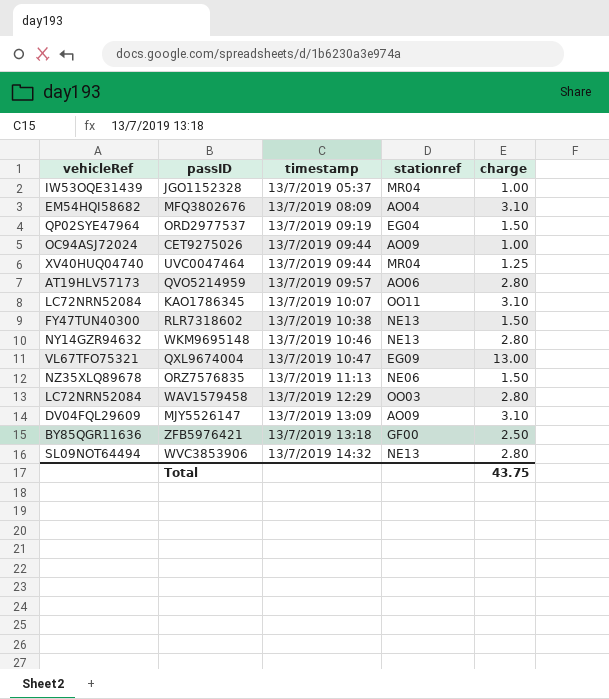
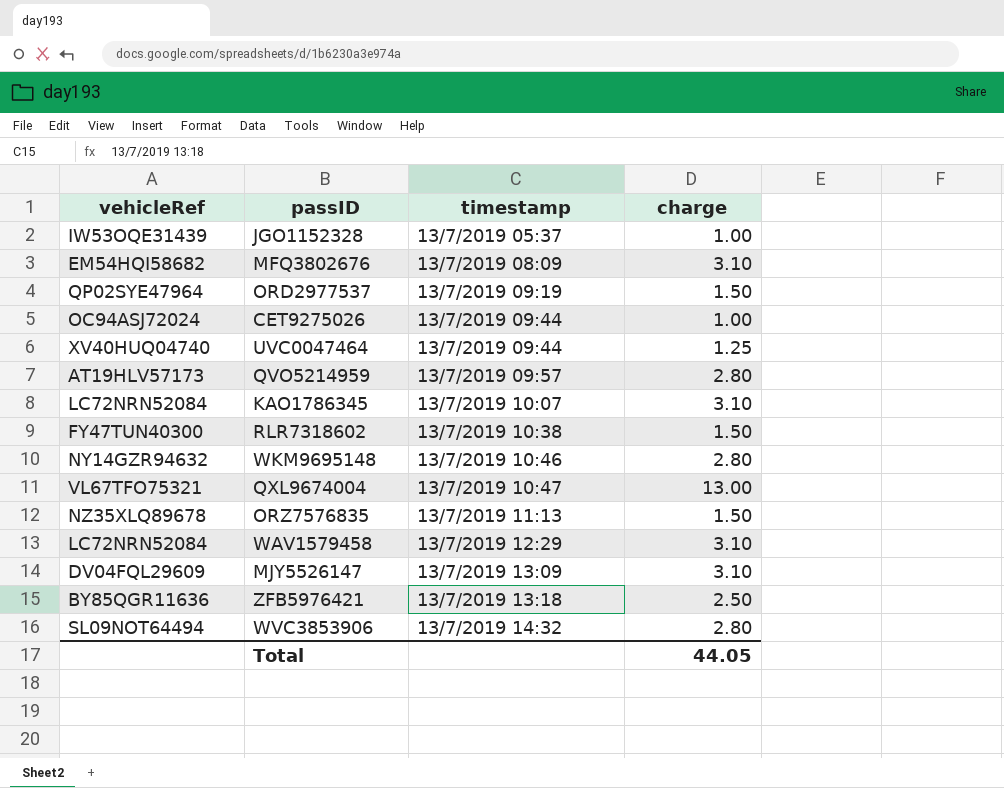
column stationref | position: 4 -> none
WAV1579458 | charge: 2.80 -> 3.10
Total | charge: 43.75 -> 44.05

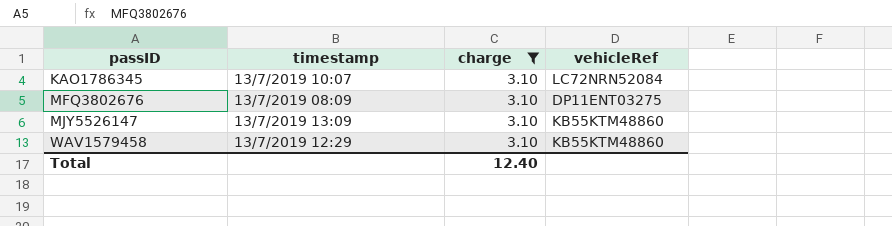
filter: none -> charge = 3.10
row order: timestamp ascending -> passID ascending
column vehicleRef | position: 1 -> 4
MFQ3802676 | vehicleRef: EM54HQI58682 -> DP11ENT03275
MJY5526147 | vehicleRef: DV04FQL29609 -> KB55KTM48860
WAV1579458 | vehicleRef: LC72NRN52084 -> KB55KTM48860
Total | charge: 44.05 -> 12.40

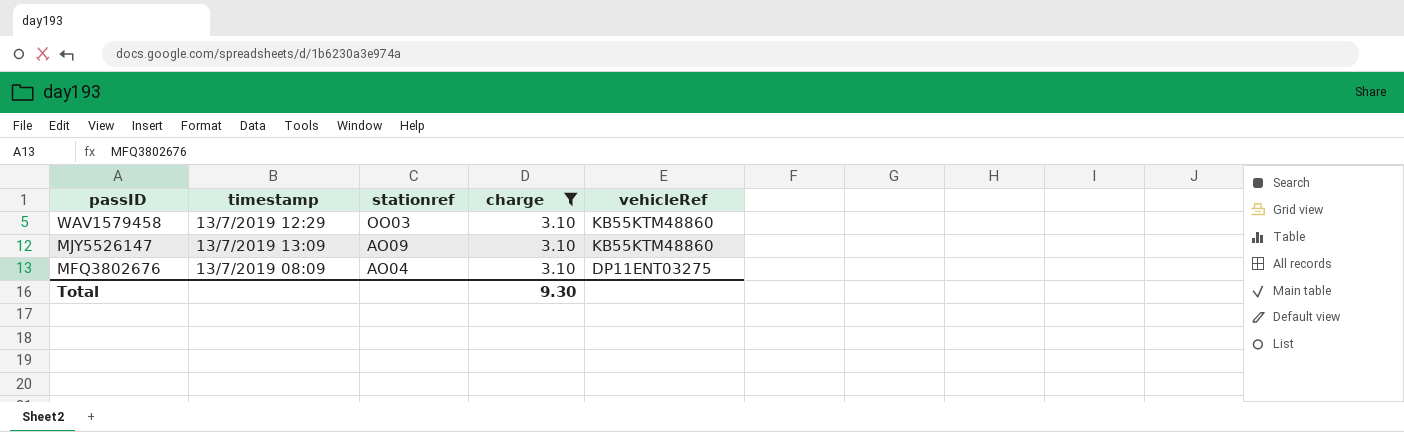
row order: passID ascending -> passID descending
column stationref | position: none -> 3
row KAO1786345: 13/7/2019 10:07 | 3.10 | LC72NRN52084 -> none
Total | charge: 12.40 -> 9.30

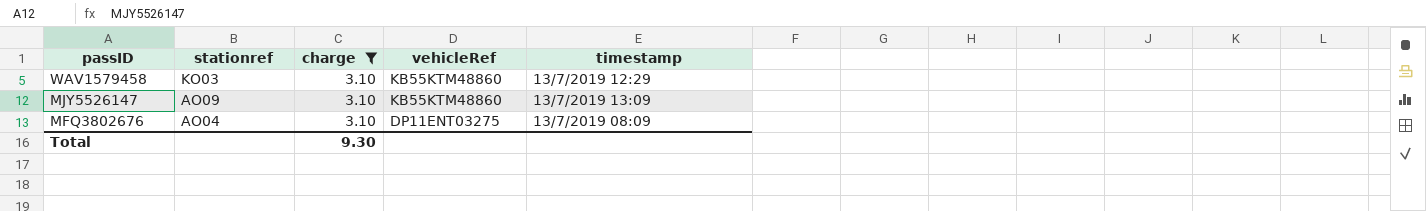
column timestamp | position: 2 -> 5
WAV1579458 | stationref: OO03 -> KO03

